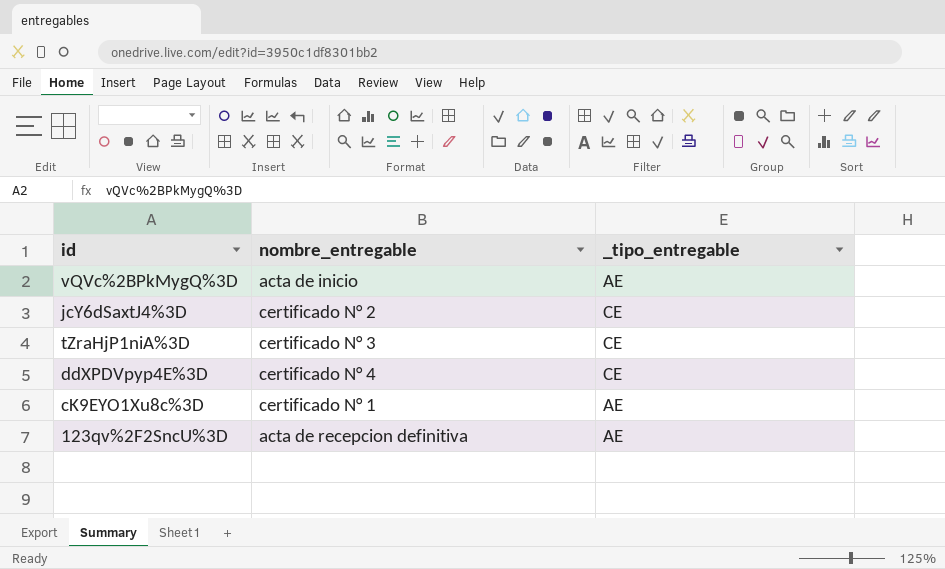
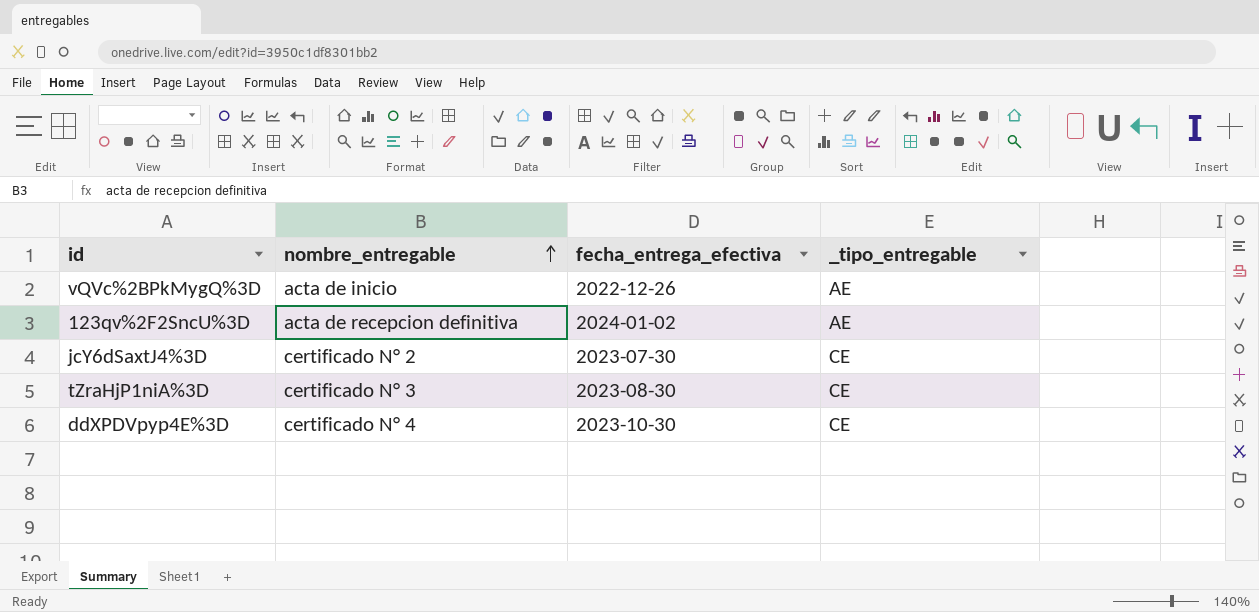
row order: none -> nombre_entregable ascending
column fecha_entrega_efectiva | position: none -> 3
row cK9EYO1Xu8c%3D: certificado N° 1 | AE -> none

